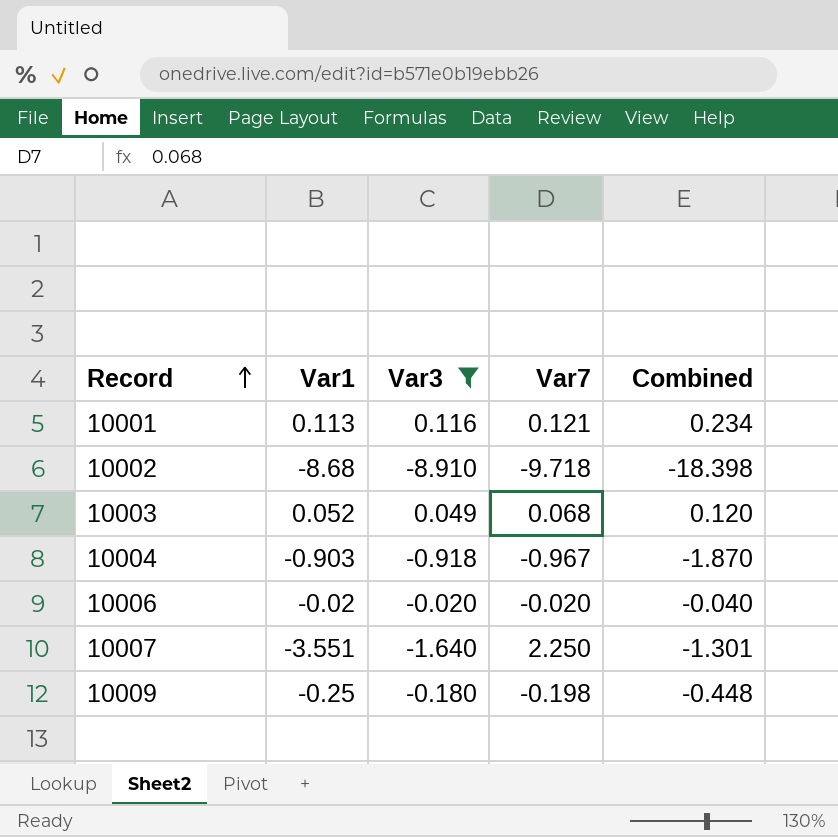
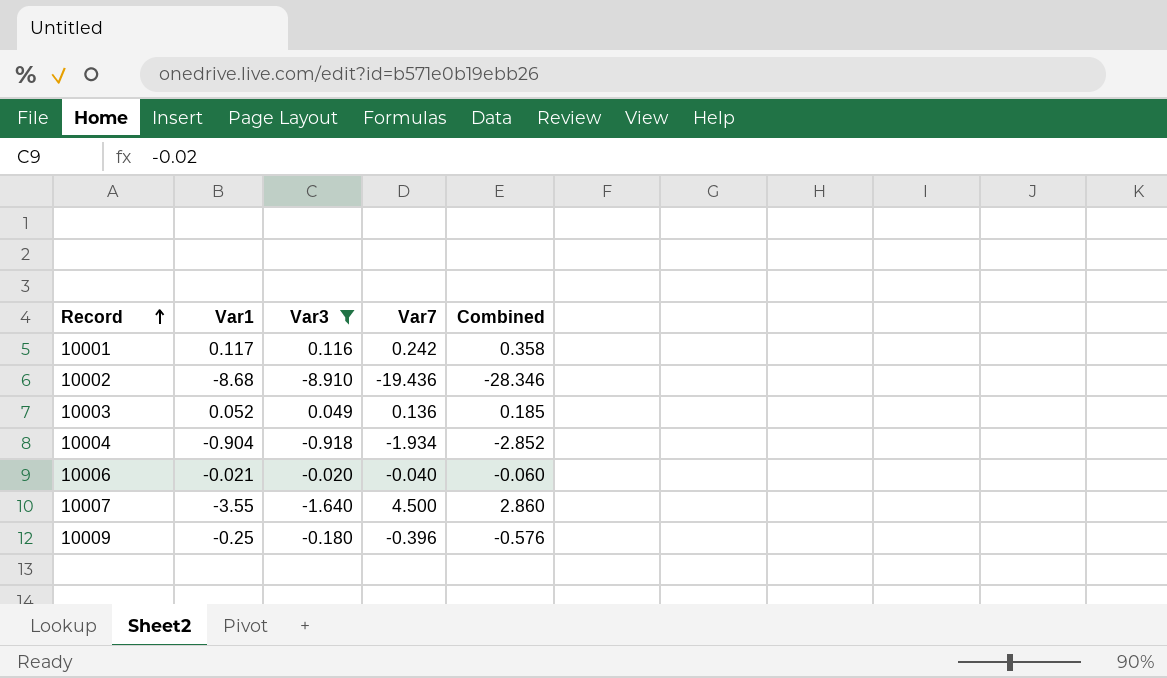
column Combined | formula: [Var1] + [Var7] -> [Var3] + [Var7]
10001 | Var1: 0.113 -> 0.117
10001 | Var7: 0.121 -> 0.242
10002 | Var7: -9.718 -> -19.436
10003 | Var7: 0.068 -> 0.136
10004 | Var1: -0.903 -> -0.904
10004 | Var7: -0.967 -> -1.934
10006 | Var1: -0.02 -> -0.021
10006 | Var7: -0.020 -> -0.040
10007 | Var1: -3.551 -> -3.55
10007 | Var7: 2.250 -> 4.500
10009 | Var7: -0.198 -> -0.396

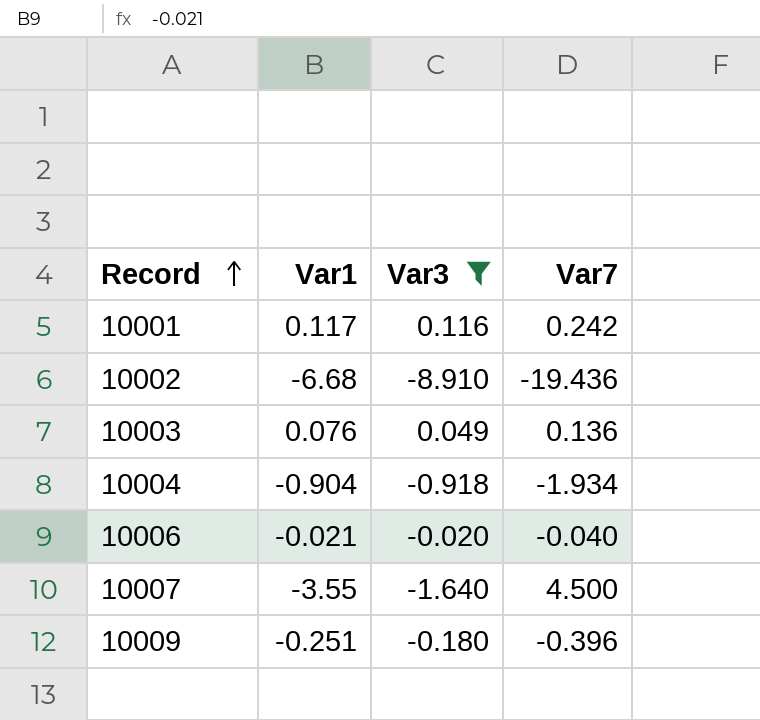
column Combined | formula: [Var3] + [Var7] -> none
10002 | Var1: -8.68 -> -6.68
10003 | Var1: 0.052 -> 0.076
10009 | Var1: -0.25 -> -0.251

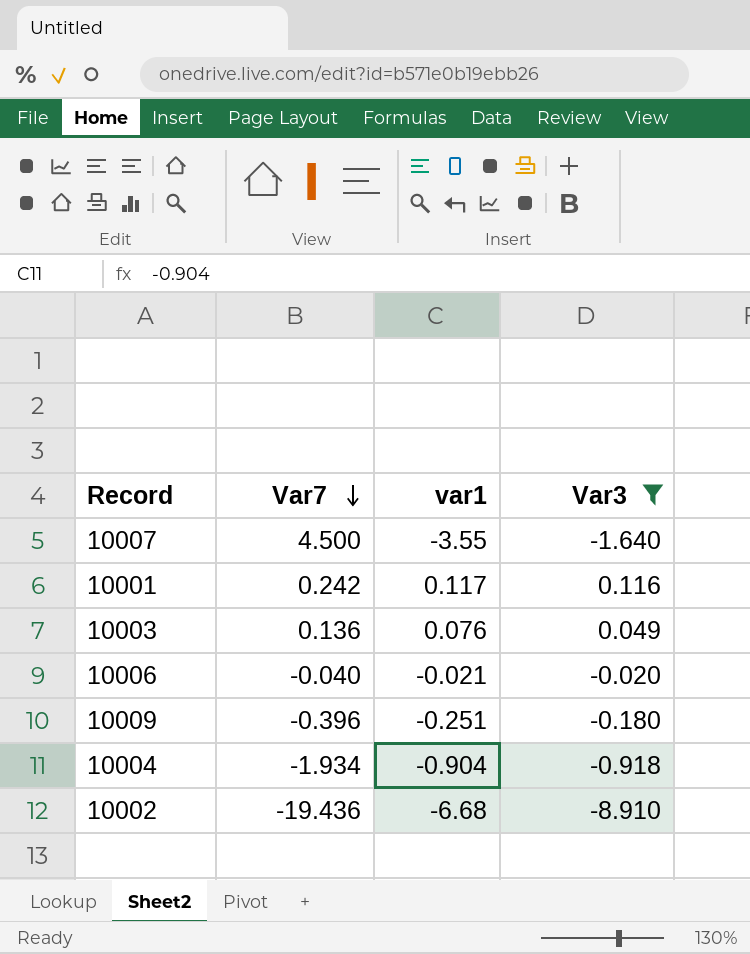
row order: Record ascending -> Var7 descending
column Var7 | position: 4 -> 2
column name: Var1 -> var1

